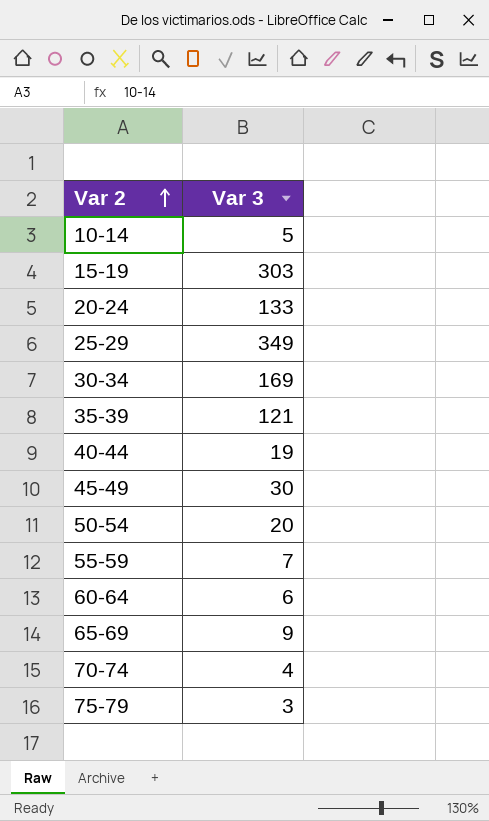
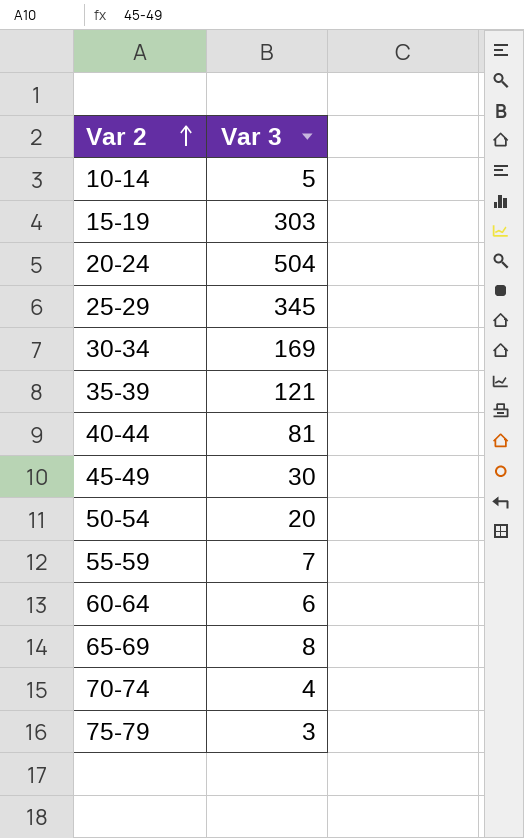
20-24 | Var 3: 133 -> 504
25-29 | Var 3: 349 -> 345
40-44 | Var 3: 19 -> 81
65-69 | Var 3: 9 -> 8

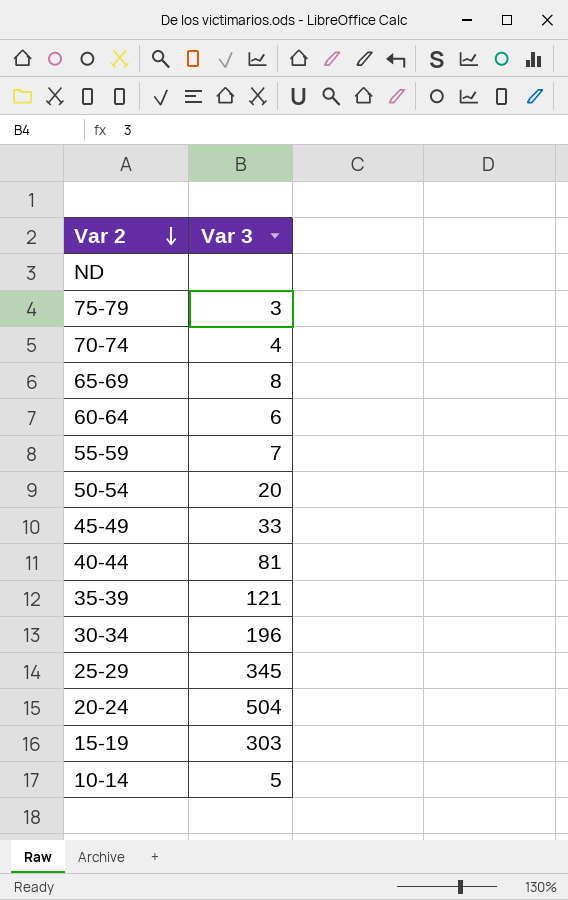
row order: Var 2 ascending -> Var 2 descending
row ND: none -> none
45-49 | Var 3: 30 -> 33
30-34 | Var 3: 169 -> 196

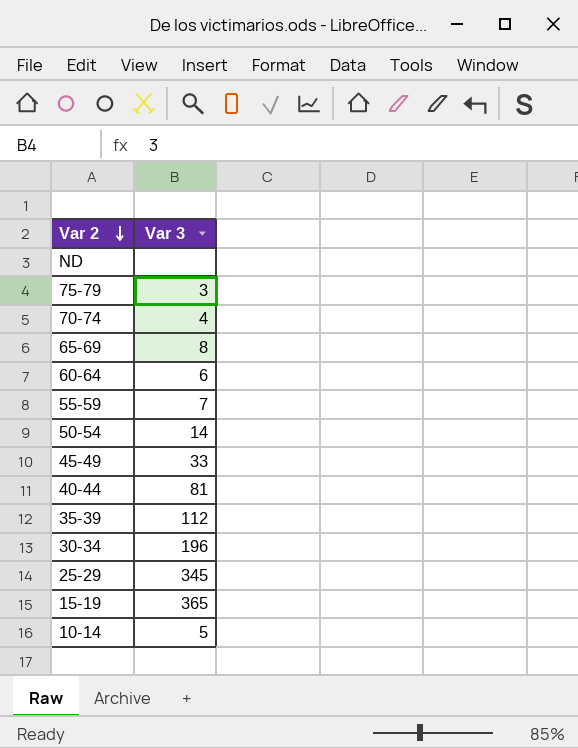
row 20-24: 504 -> none
50-54 | Var 3: 20 -> 14
35-39 | Var 3: 121 -> 112
15-19 | Var 3: 303 -> 365

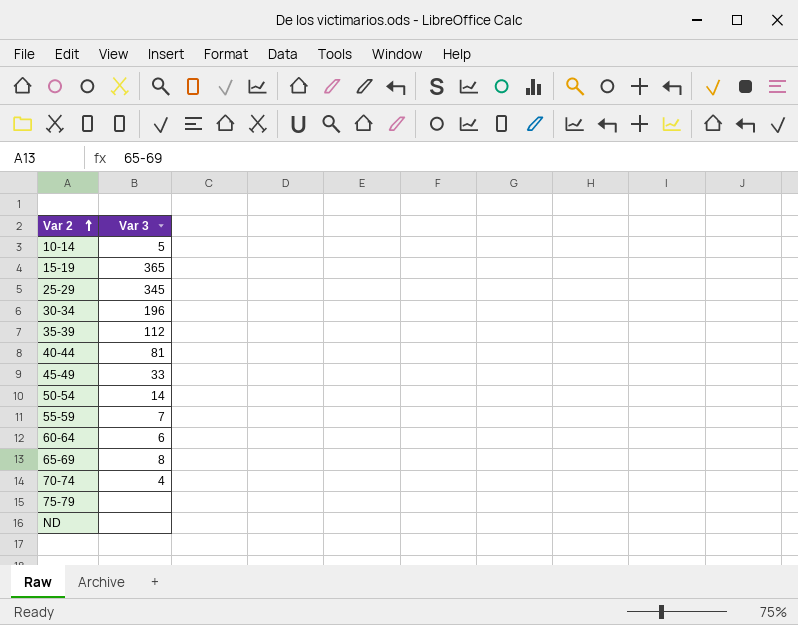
row order: Var 2 descending -> Var 2 ascending
75-79 | Var 3: 3 -> none

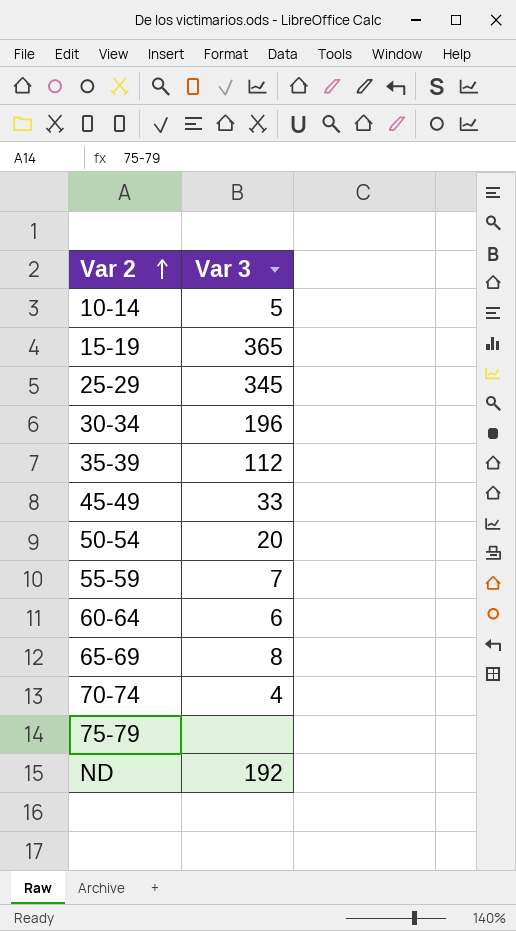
row 40-44: 81 -> none
50-54 | Var 3: 14 -> 20
ND | Var 3: none -> 192

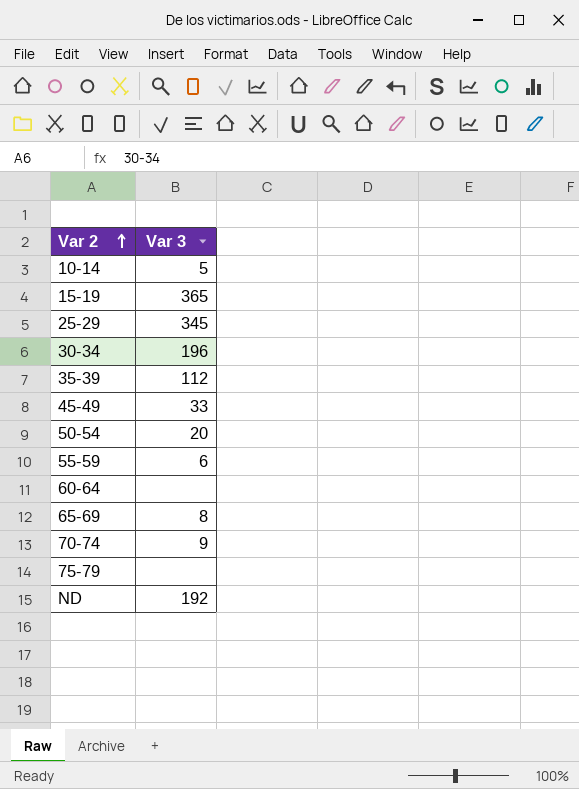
55-59 | Var 3: 7 -> 6
60-64 | Var 3: 6 -> none
70-74 | Var 3: 4 -> 9

